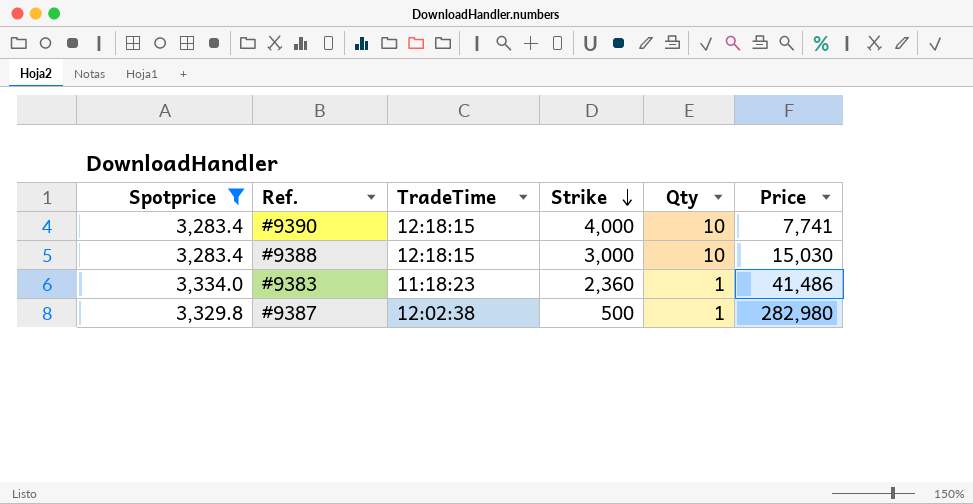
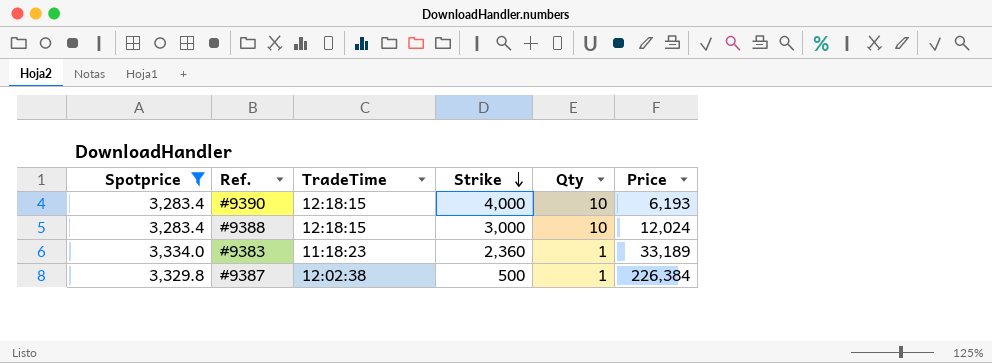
#9390 | Price: 7,741 -> 6,193
#9388 | Price: 15,030 -> 12,024
#9383 | Price: 41,486 -> 33,189
#9387 | Price: 282,980 -> 226,384

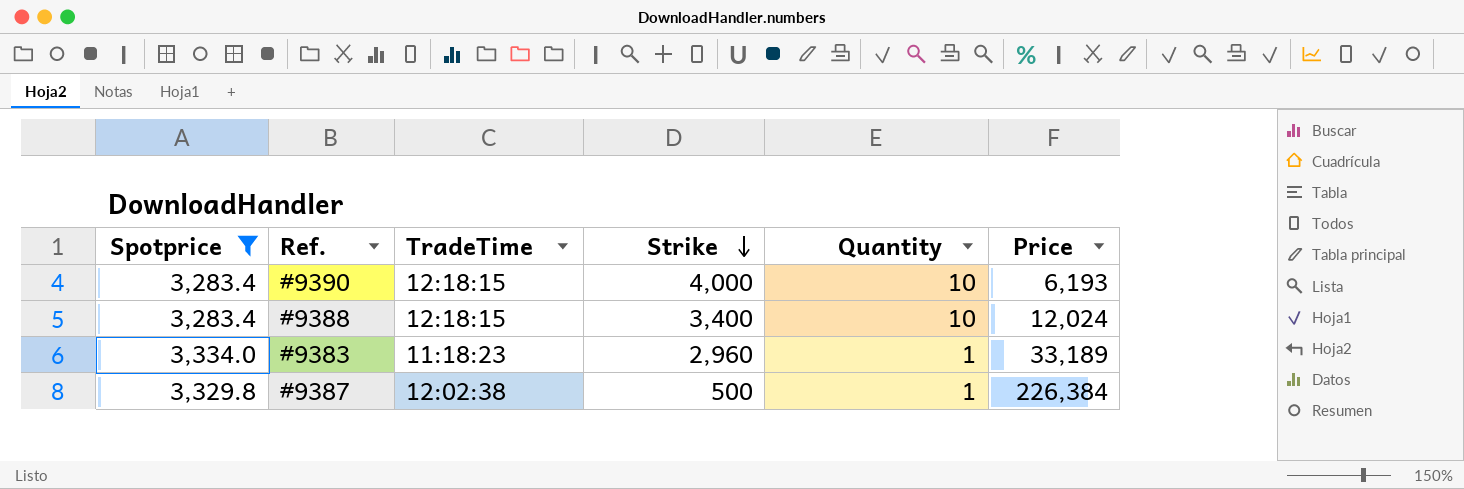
column name: Qty -> Quantity
#9388 | Strike: 3,000 -> 3,400
#9383 | Strike: 2,360 -> 2,960

